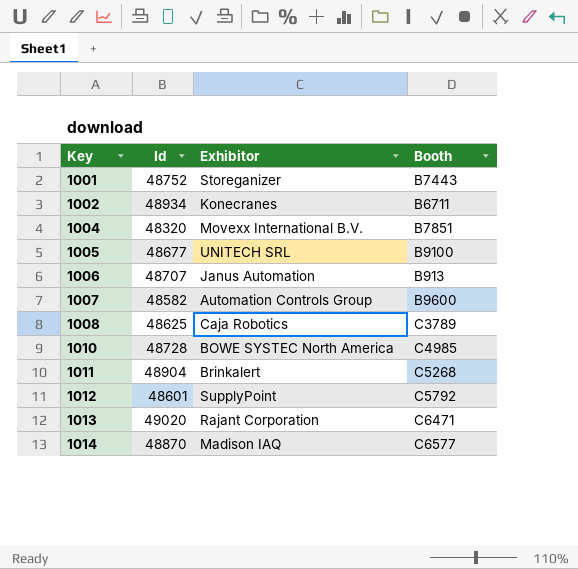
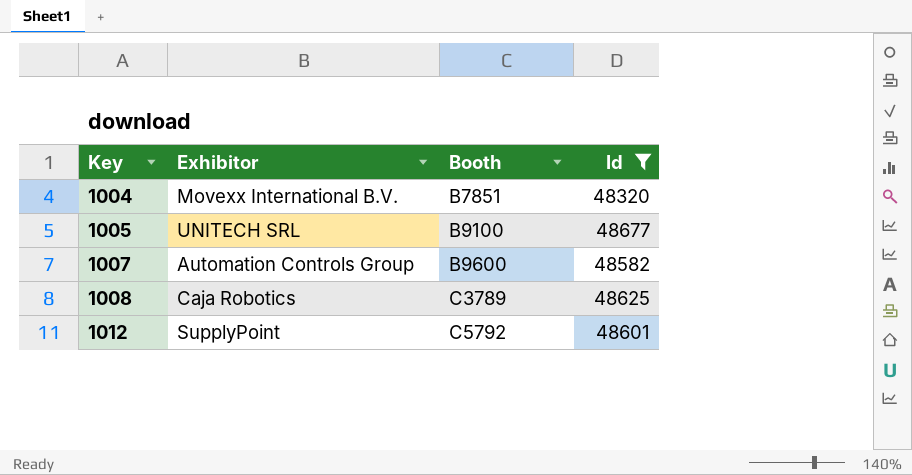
filter: none -> Id <= 48677
column Id | position: 2 -> 4

